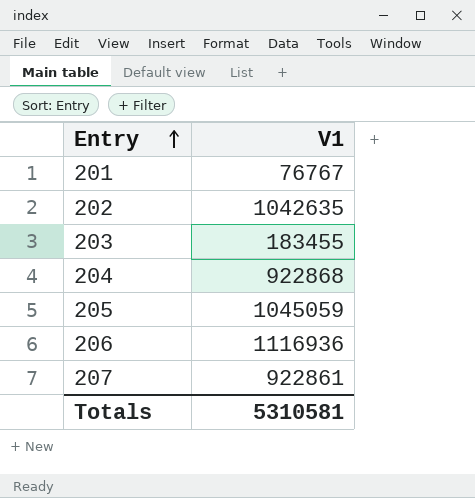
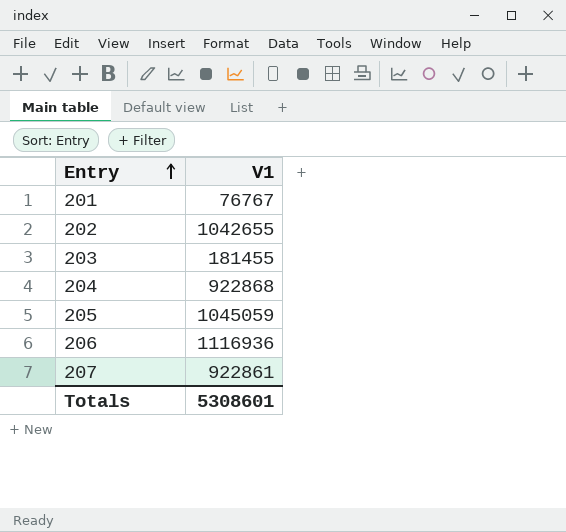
202 | V1: 1042635 -> 1042655
203 | V1: 183455 -> 181455
Totals | V1: 5310581 -> 5308601

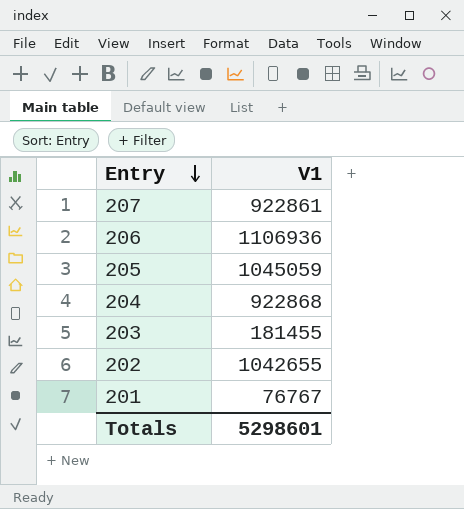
row order: Entry ascending -> Entry descending
206 | V1: 1116936 -> 1106936
Totals | V1: 5308601 -> 5298601

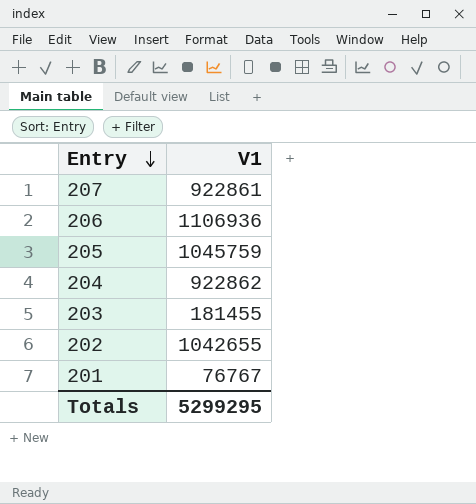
205 | V1: 1045059 -> 1045759
204 | V1: 922868 -> 922862
Totals | V1: 5298601 -> 5299295

